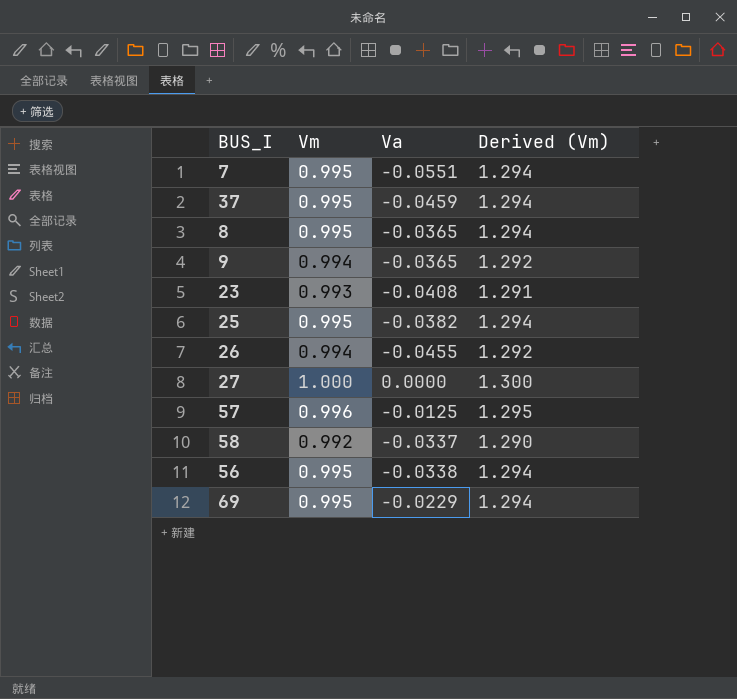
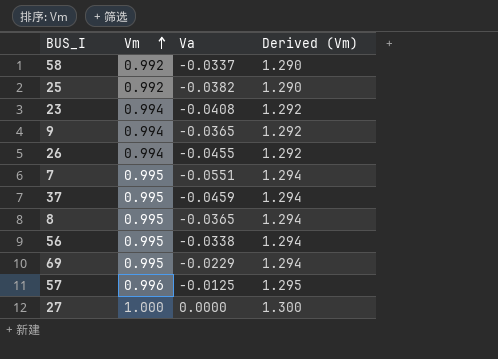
row order: none -> Vm ascending
25 | Vm: 0.995 -> 0.992
25 | Derived (Vm): 1.294 -> 1.290
23 | Vm: 0.993 -> 0.994
23 | Derived (Vm): 1.291 -> 1.292

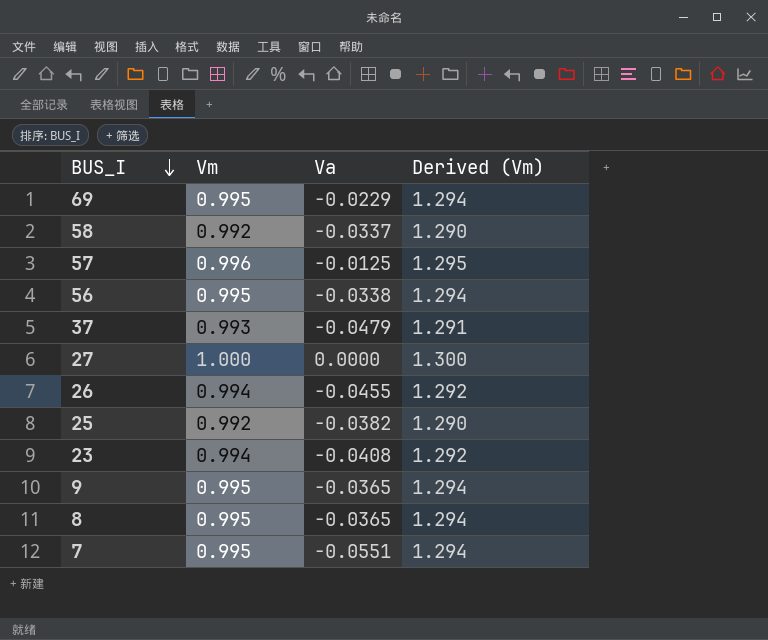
row order: Vm ascending -> BUS_I descending
37 | Vm: 0.995 -> 0.993
37 | Va: -0.0459 -> -0.0479
37 | Derived (Vm): 1.294 -> 1.291
9 | Vm: 0.994 -> 0.995
9 | Derived (Vm): 1.292 -> 1.294

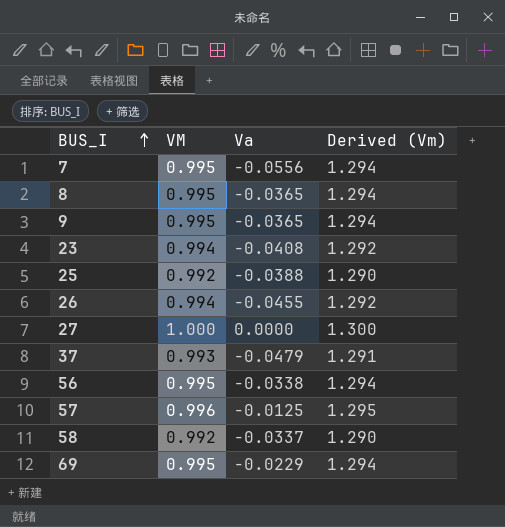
row order: BUS_I descending -> BUS_I ascending
column name: Vm -> VM
7 | Va: -0.0551 -> -0.0556
25 | Va: -0.0382 -> -0.0388

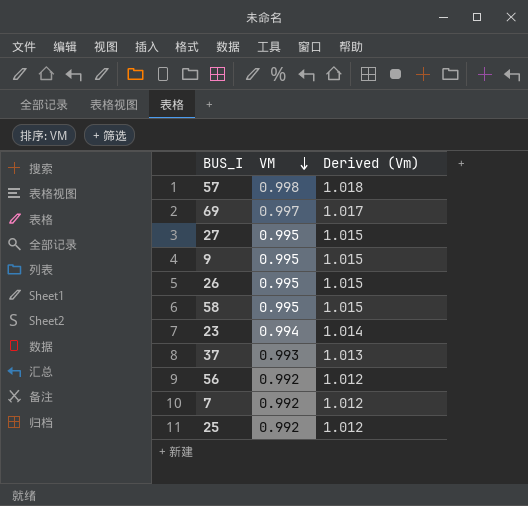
row order: BUS_I ascending -> VM descending
column Va | position: 3 -> none
column Derived (Vm) | formula: [VM] * 1.3 -> [VM] * 1.02
row 8: 0.995 | -0.0365 | 1.294 -> none
57 | VM: 0.996 -> 0.998
69 | VM: 0.995 -> 0.997
27 | VM: 1.000 -> 0.995
26 | VM: 0.994 -> 0.995
58 | VM: 0.992 -> 0.995
56 | VM: 0.995 -> 0.992
7 | VM: 0.995 -> 0.992

